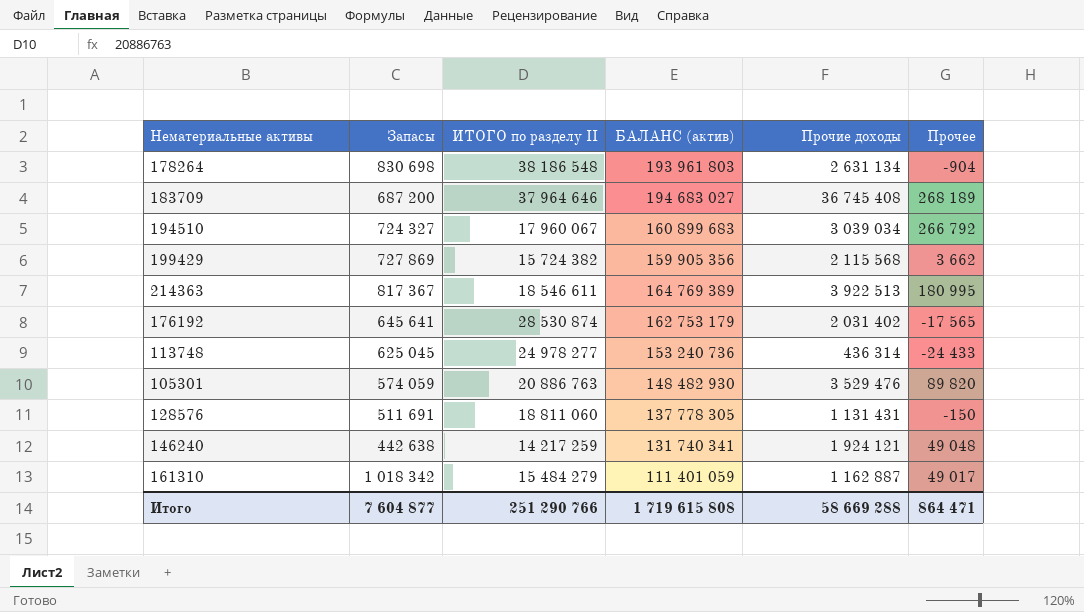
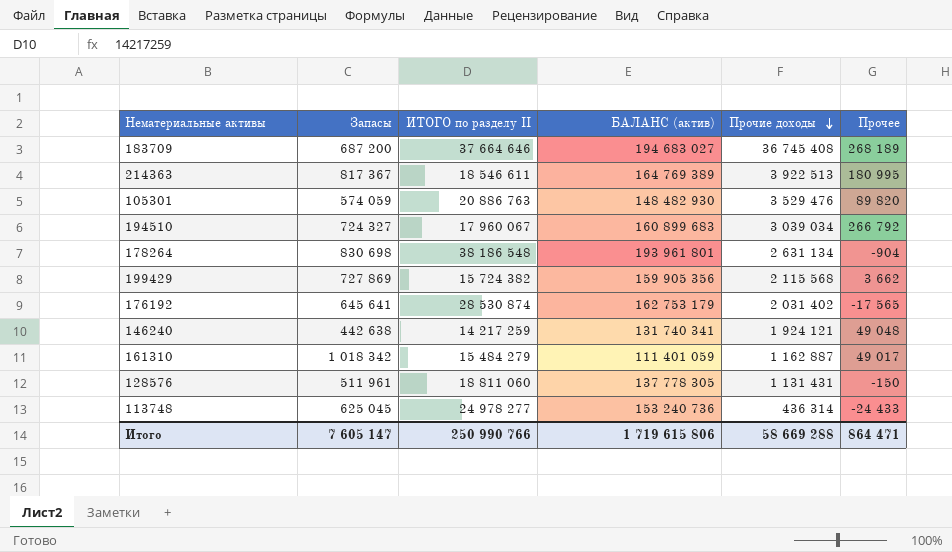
row order: none -> Прочие доходы descending
183709 | ИТОГО по разделу II: 37 964 646 -> 37 664 646
178264 | БАЛАНС (актив): 193 961 803 -> 193 961 801
128576 | Запасы: 511 691 -> 511 961
Итого | Запасы: 7 604 877 -> 7 605 147
Итого | ИТОГО по разделу II: 251 290 766 -> 250 990 766
Итого | БАЛАНС (актив): 1 719 615 808 -> 1 719 615 806

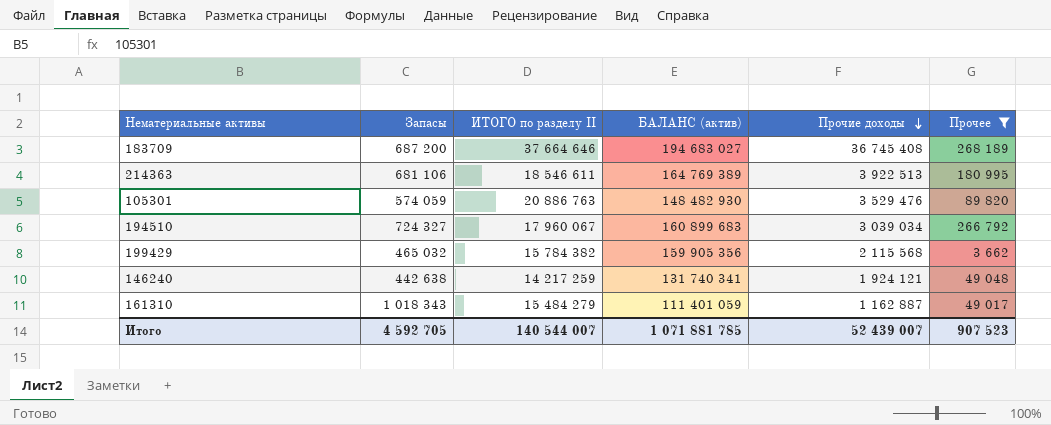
filter: none -> Прочее >= 3 662
214363 | Запасы: 817 367 -> 681 106
199429 | Запасы: 727 869 -> 465 032
199429 | ИТОГО по разделу II: 15 724 382 -> 15 784 382
161310 | Запасы: 1 018 342 -> 1 018 343
Итого | Запасы: 7 605 147 -> 4 592 705
Итого | ИТОГО по разделу II: 250 990 766 -> 140 544 007
Итого | БАЛАНС (актив): 1 719 615 806 -> 1 071 881 785
Итого | Прочие доходы: 58 669 288 -> 52 439 007
Итого | Прочее: 864 471 -> 907 523

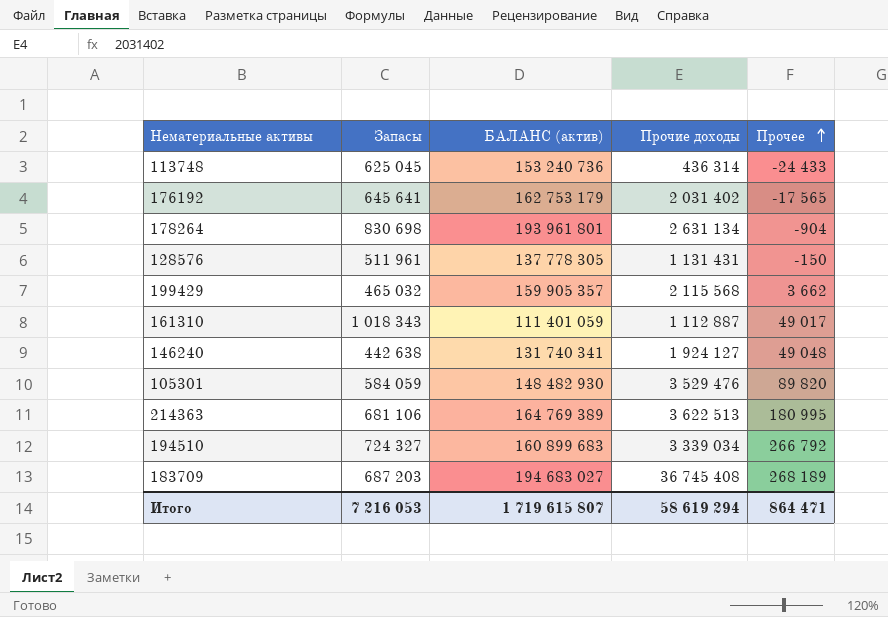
filter: Прочее >= 3 662 -> none
row order: Прочие доходы descending -> Прочее ascending
column ИТОГО по разделу II | position: 3 -> none
199429 | БАЛАНС (актив): 159 905 356 -> 159 905 357
161310 | Прочие доходы: 1 162 887 -> 1 112 887
146240 | Прочие доходы: 1 924 121 -> 1 924 127
105301 | Запасы: 574 059 -> 584 059
214363 | Прочие доходы: 3 922 513 -> 3 622 513
194510 | Прочие доходы: 3 039 034 -> 3 339 034
183709 | Запасы: 687 200 -> 687 203
Итого | Запасы: 4 592 705 -> 7 216 053
Итого | БАЛАНС (актив): 1 071 881 785 -> 1 719 615 807
Итого | Прочие доходы: 52 439 007 -> 58 619 294
Итого | Прочее: 907 523 -> 864 471

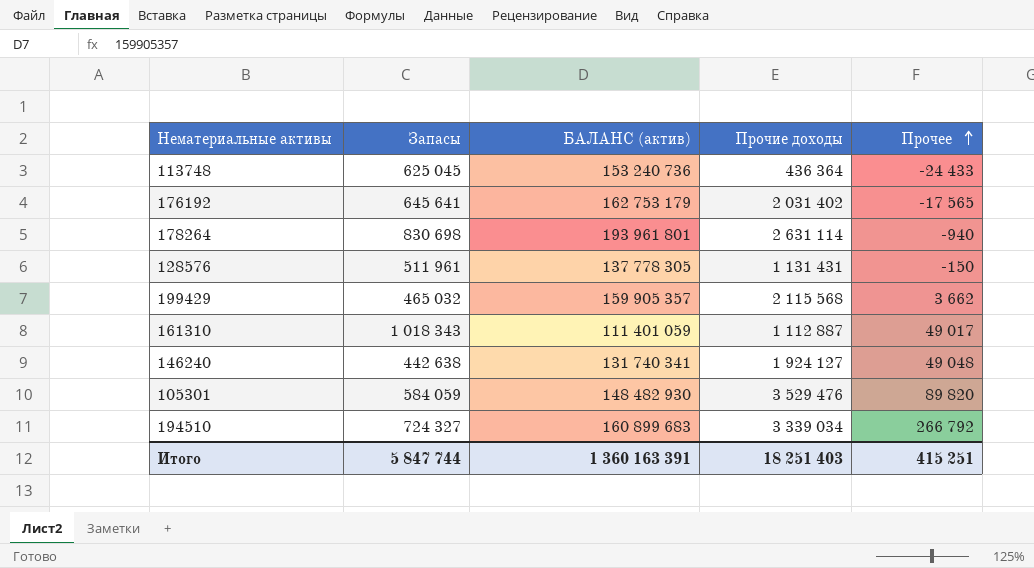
row 214363: 681 106 | 164 769 389 | 3 622 513 | 180 995 -> none
row 183709: 687 203 | 194 683 027 | 36 745 408 | 268 189 -> none
113748 | Прочие доходы: 436 314 -> 436 364
178264 | Прочие доходы: 2 631 134 -> 2 631 114
178264 | Прочее: -904 -> -940
Итого | Запасы: 7 216 053 -> 5 847 744
Итого | БАЛАНС (актив): 1 719 615 807 -> 1 360 163 391
Итого | Прочие доходы: 58 619 294 -> 18 251 403
Итого | Прочее: 864 471 -> 415 251

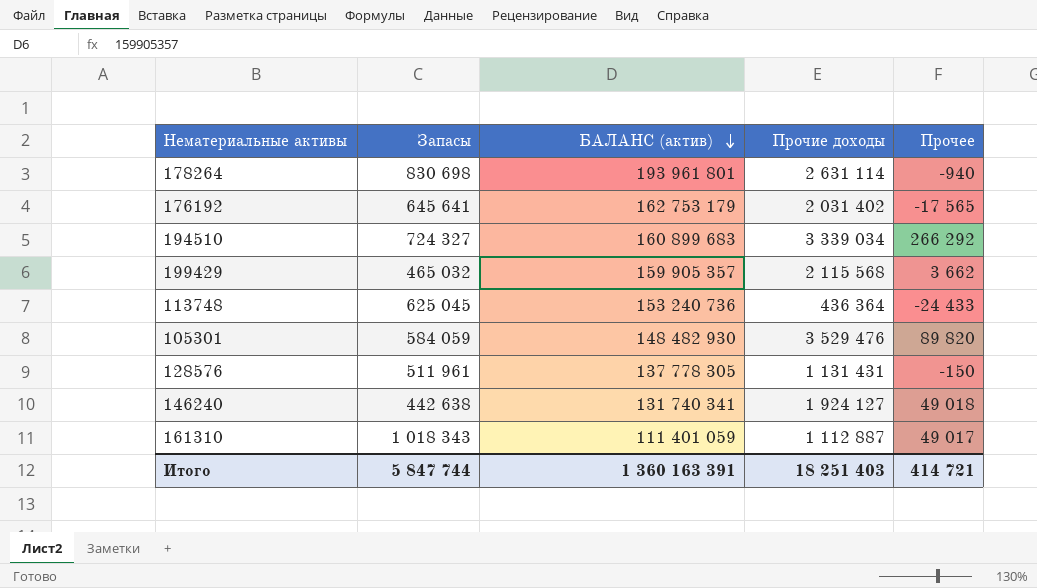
row order: Прочее ascending -> БАЛАНС (актив) descending
194510 | Прочее: 266 792 -> 266 292
146240 | Прочее: 49 048 -> 49 018
Итого | Прочее: 415 251 -> 414 721

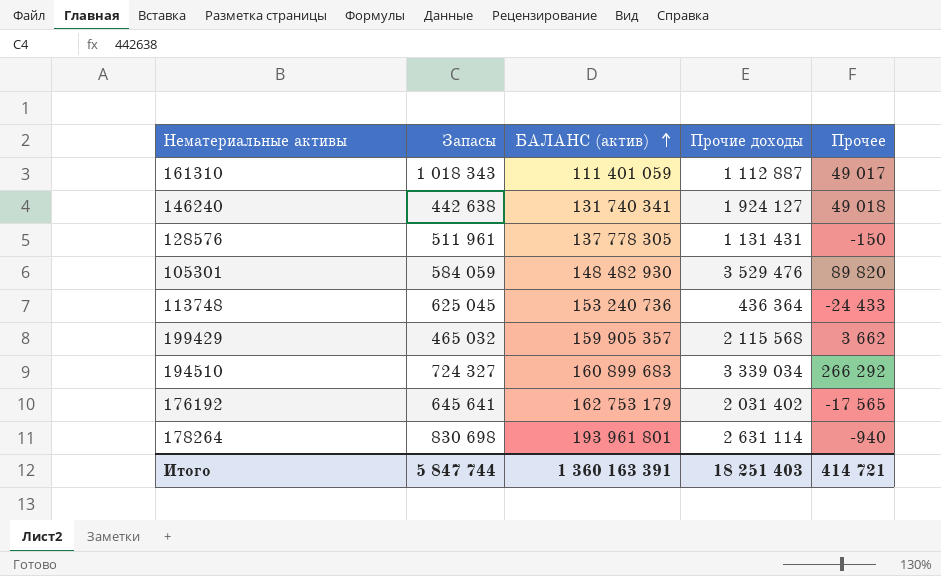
row order: БАЛАНС (актив) descending -> БАЛАНС (актив) ascending

